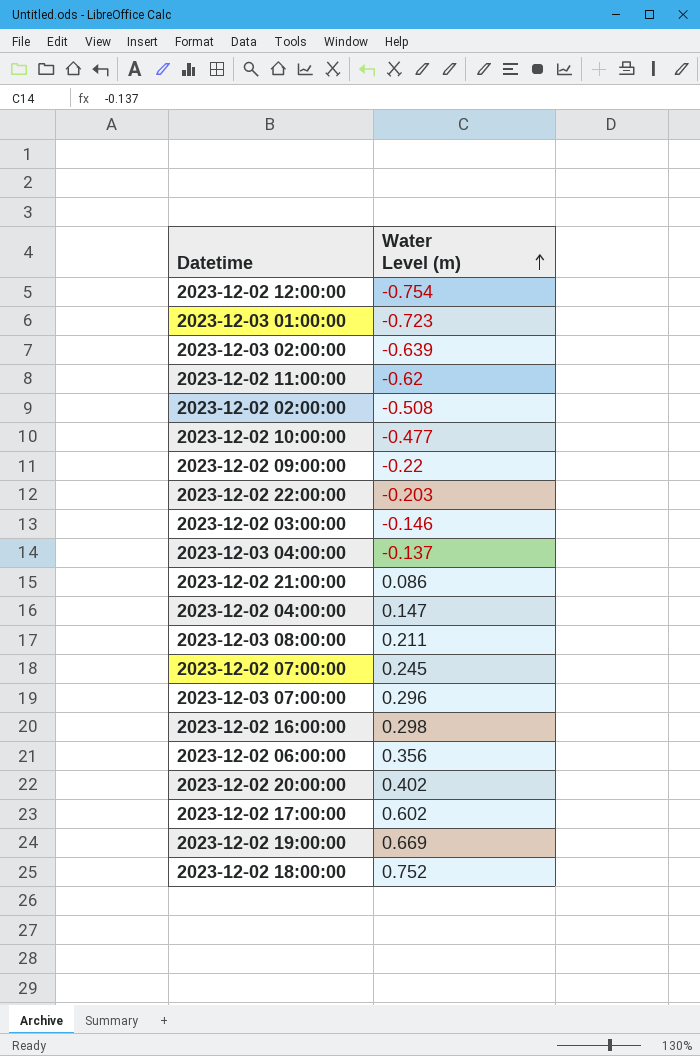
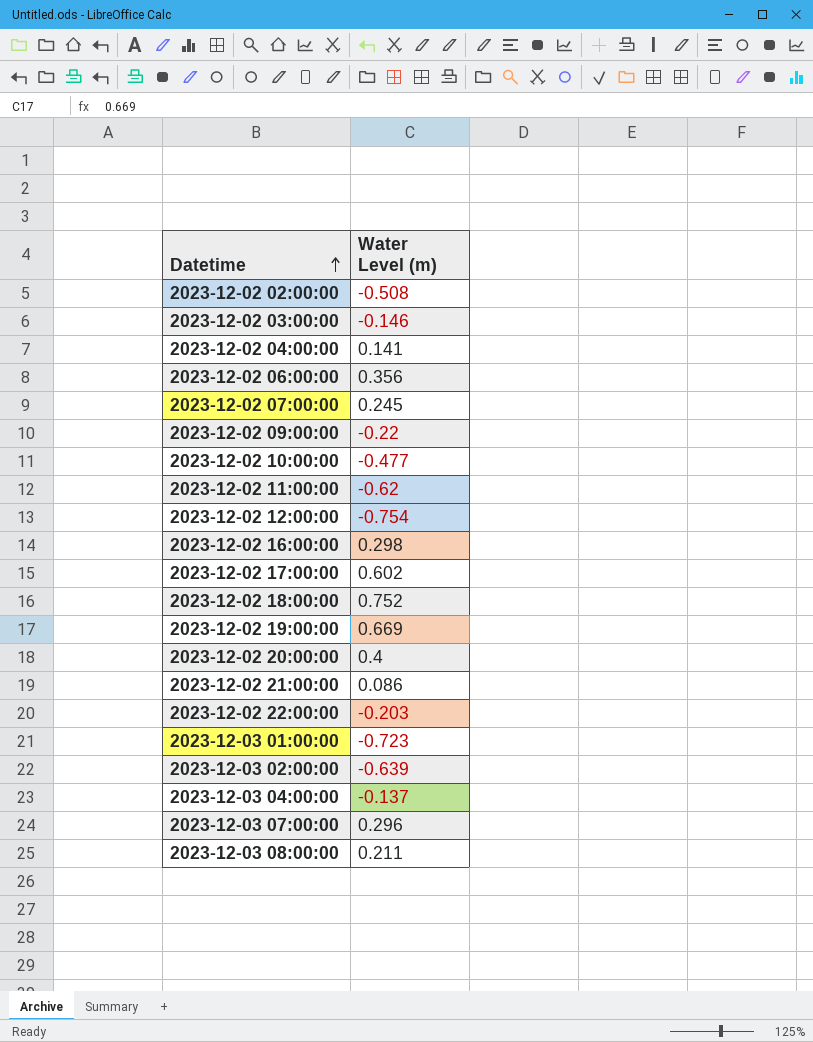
row order: Water Level (m) ascending -> Datetime ascending
2023-12-02 04:00:00 | Water Level (m): 0.147 -> 0.141
2023-12-02 20:00:00 | Water Level (m): 0.402 -> 0.4

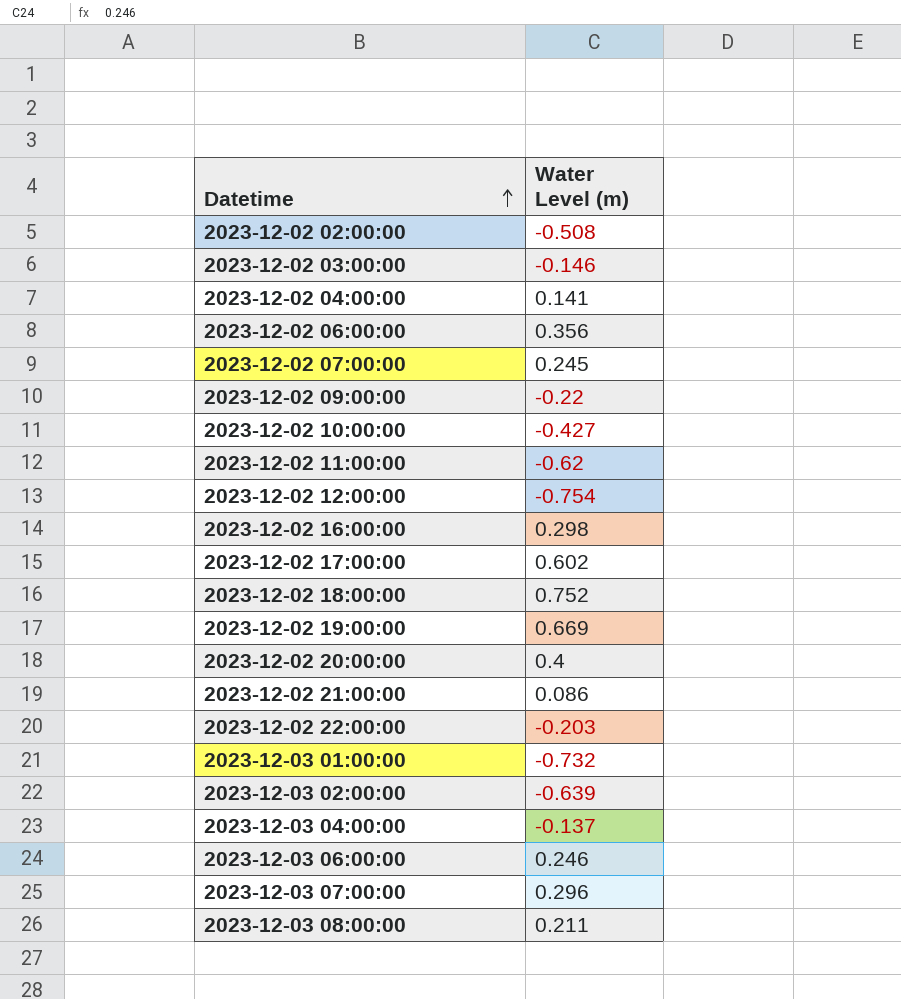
2023-12-02 10:00:00 | Water Level (m): -0.477 -> -0.427
2023-12-03 01:00:00 | Water Level (m): -0.723 -> -0.732
row 2023-12-03 06:00:00: none -> 0.246

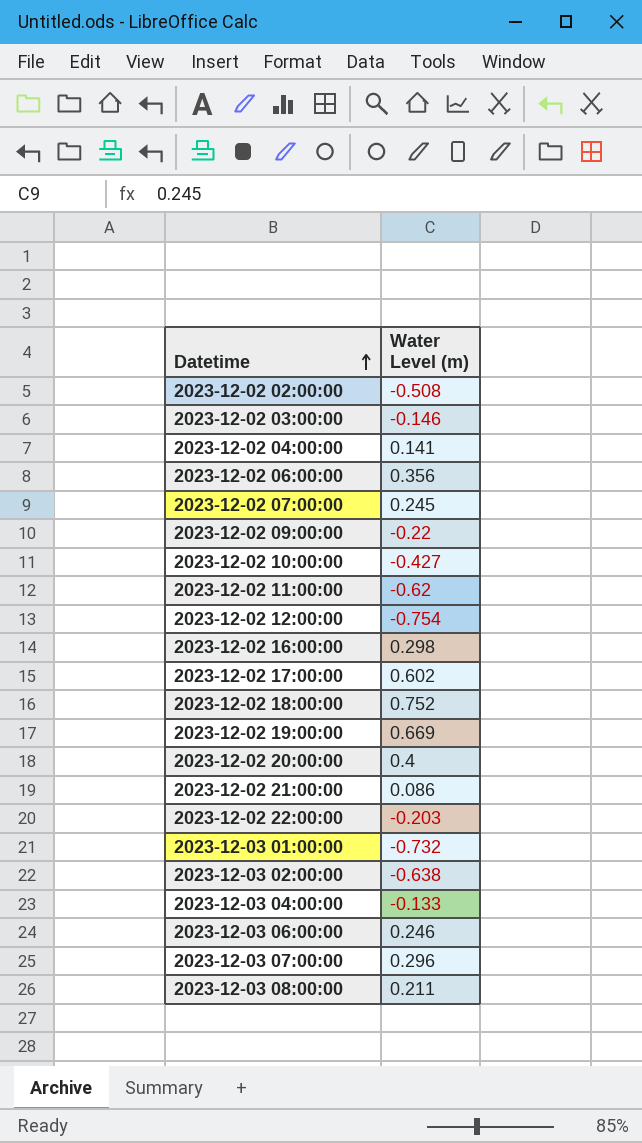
2023-12-03 02:00:00 | Water Level (m): -0.639 -> -0.638
2023-12-03 04:00:00 | Water Level (m): -0.137 -> -0.133

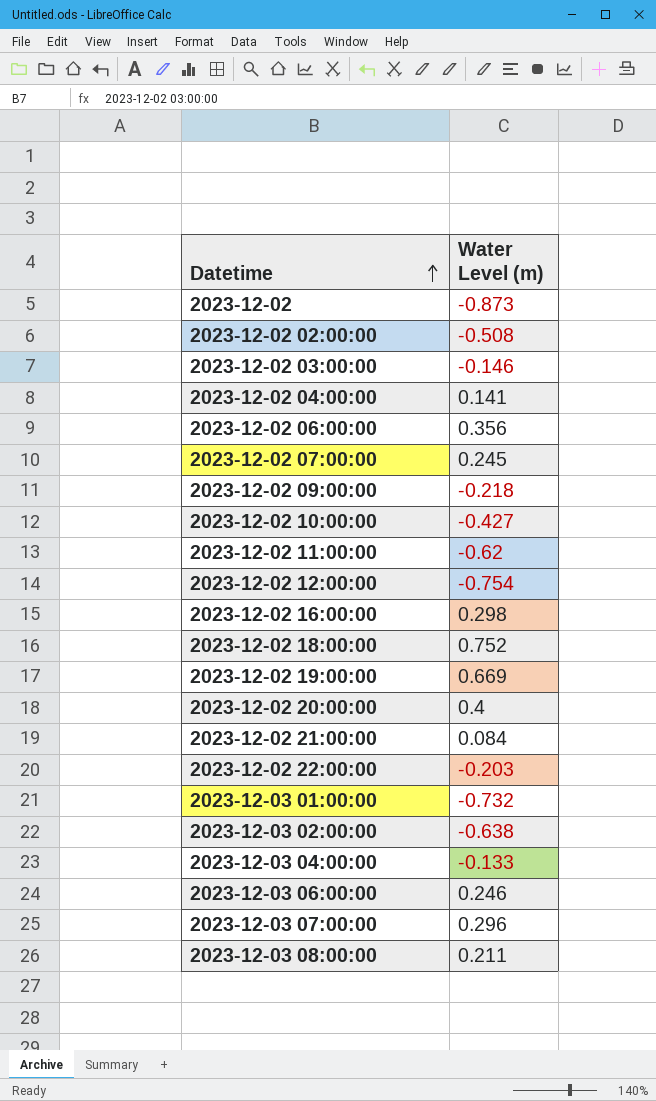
row 2023-12-02 17:00:00: 0.602 -> none
row 2023-12-02: none -> -0.873
2023-12-02 09:00:00 | Water Level (m): -0.22 -> -0.218
2023-12-02 21:00:00 | Water Level (m): 0.086 -> 0.084

